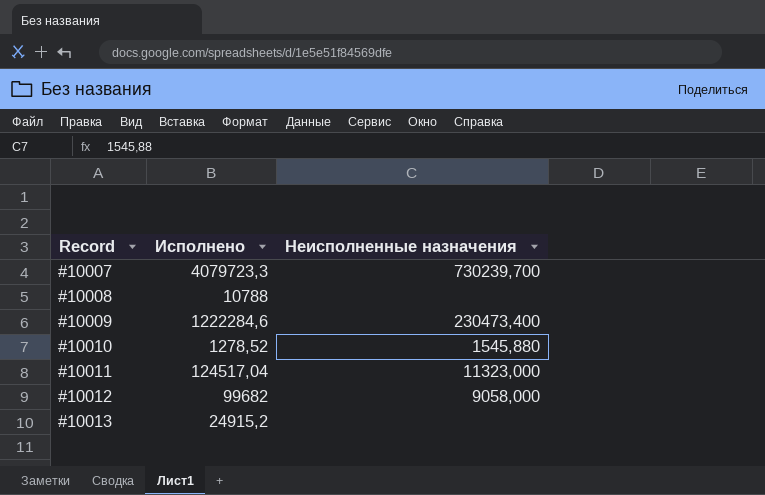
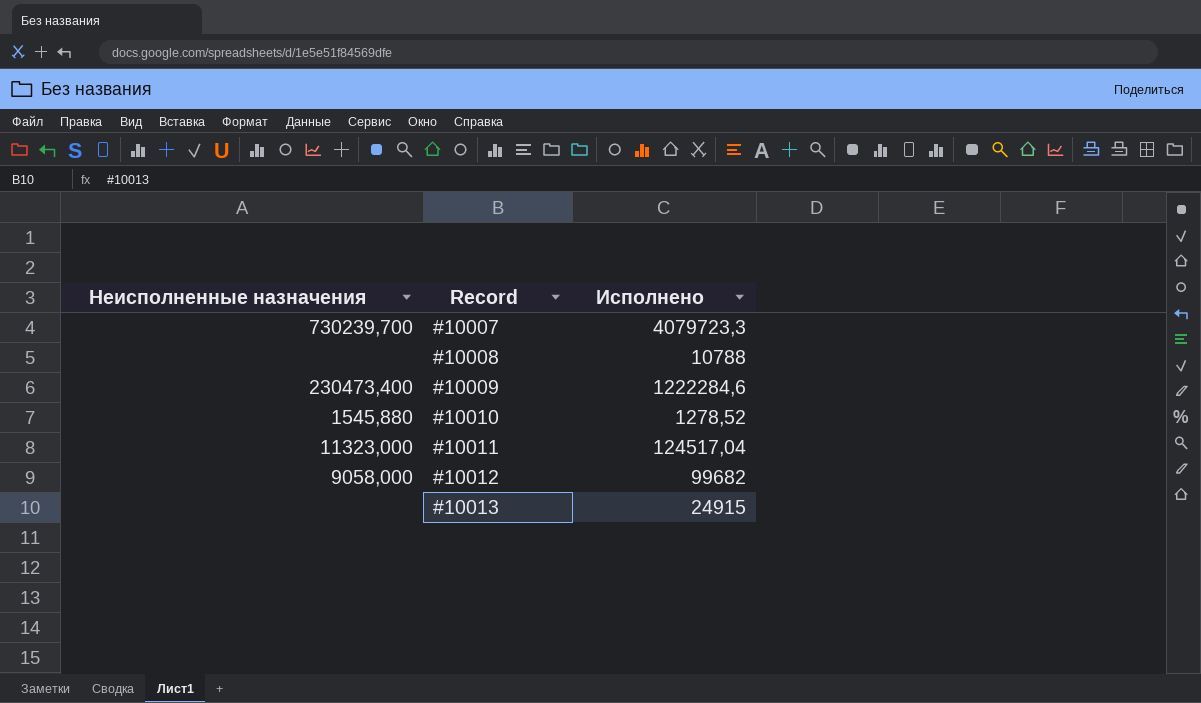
column Неисполненные назначения | position: 3 -> 1
#10013 | Исполнено: 24915,2 -> 24915

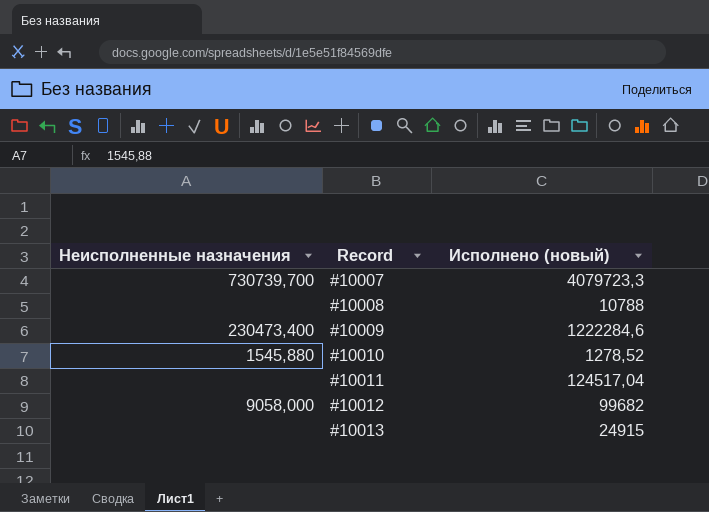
column name: Исполнено -> Исполнено (новый)
#10007 | Неисполненные назначения: 730239,700 -> 730739,700
#10011 | Неисполненные назначения: 11323,000 -> none

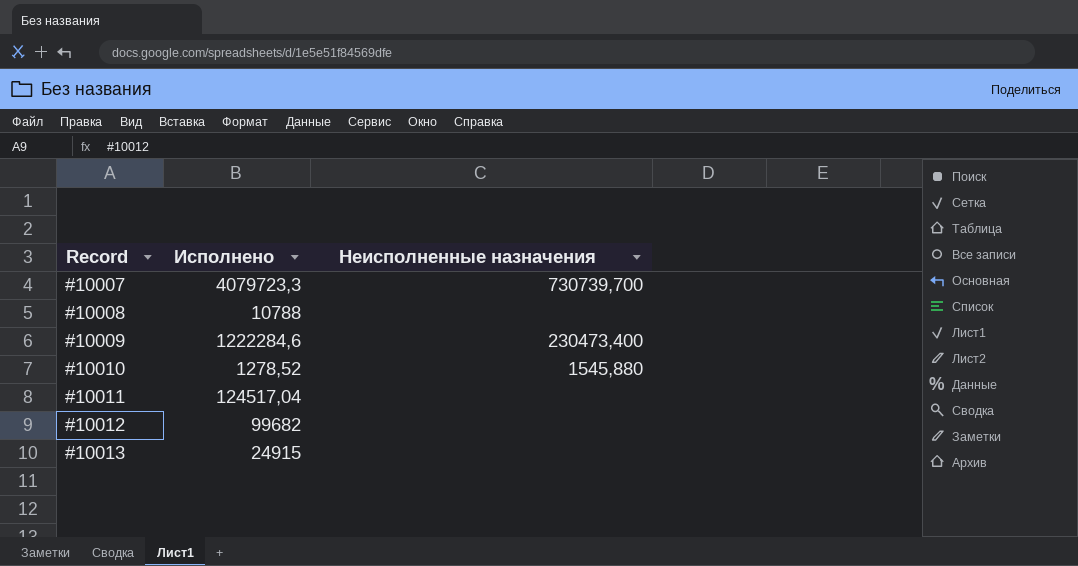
column name: Исполнено (новый) -> Исполнено
column Неисполненные назначения | position: 1 -> 3
#10012 | Неисполненные назначения: 9058,000 -> none

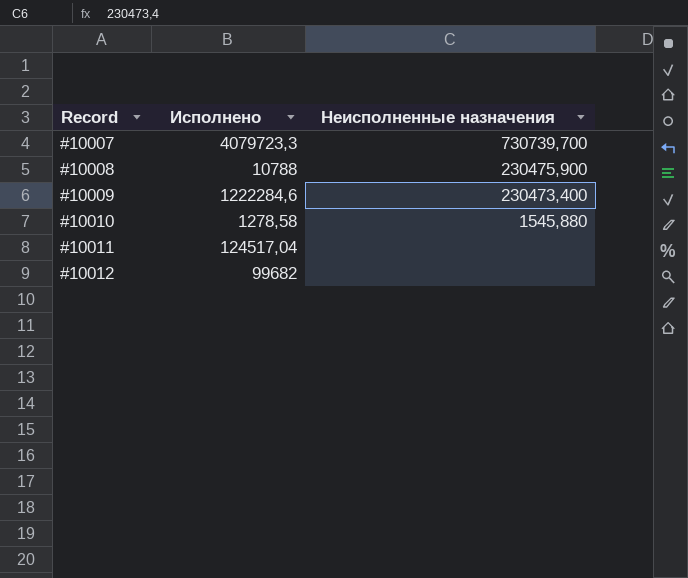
row #10013: 24915 | none -> none
#10008 | Неисполненные назначения: none -> 230475,900
#10010 | Исполнено: 1278,52 -> 1278,58

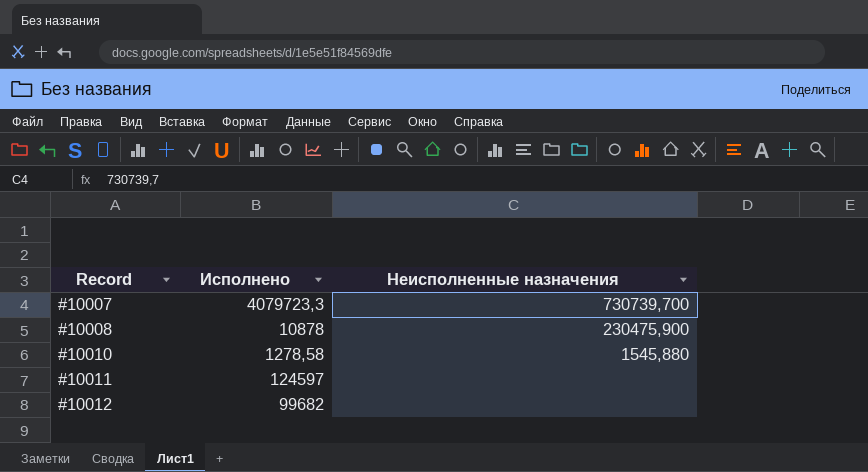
row #10009: 1222284,6 | 230473,400 -> none
#10008 | Исполнено: 10788 -> 10878
#10011 | Исполнено: 124517,04 -> 124597

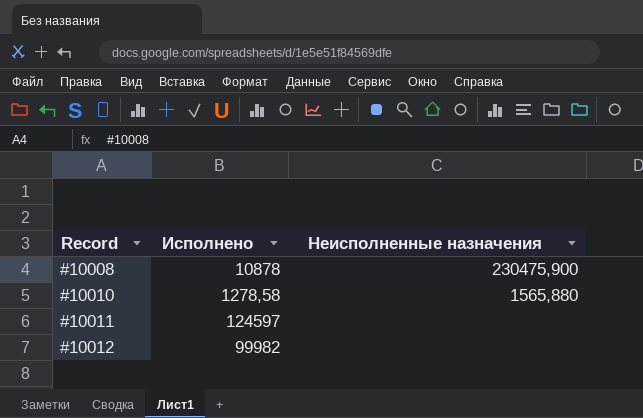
row #10007: 4079723,3 | 730739,700 -> none
#10010 | Неисполненные назначения: 1545,880 -> 1565,880
#10012 | Исполнено: 99682 -> 99982

